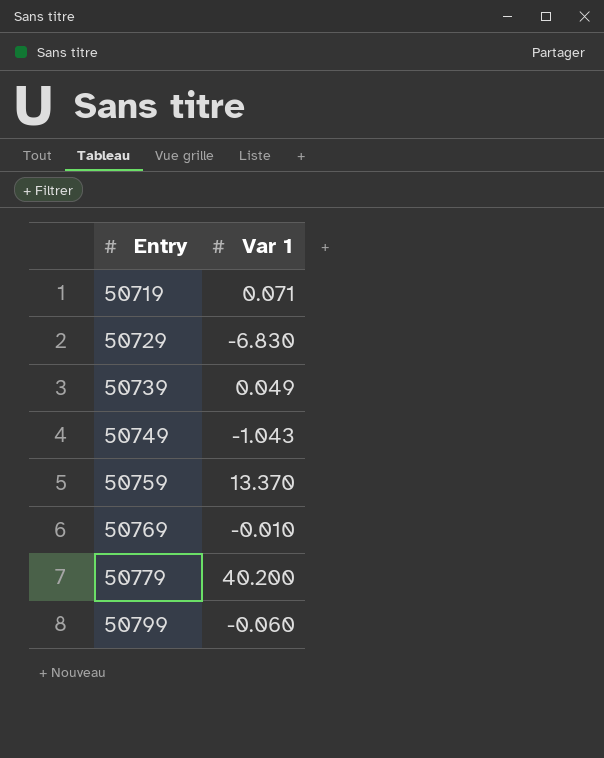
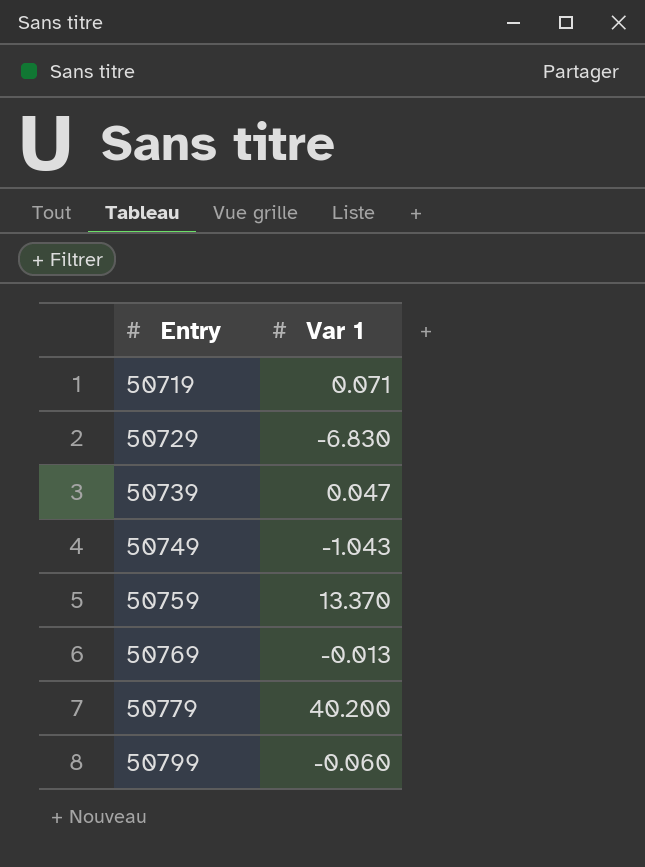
50739 | Var 1: 0.049 -> 0.047
50769 | Var 1: -0.010 -> -0.013

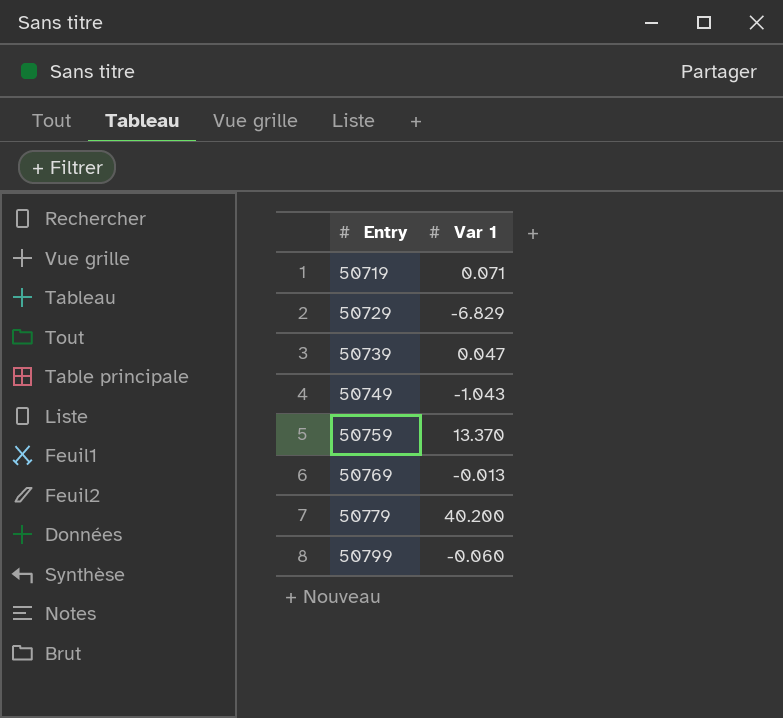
50729 | Var 1: -6.830 -> -6.829

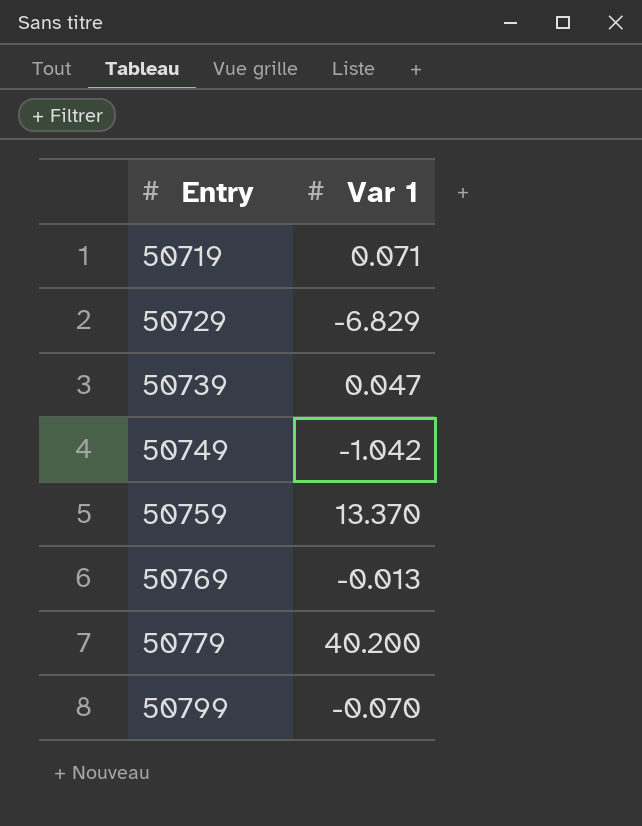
50749 | Var 1: -1.043 -> -1.042
50799 | Var 1: -0.060 -> -0.070

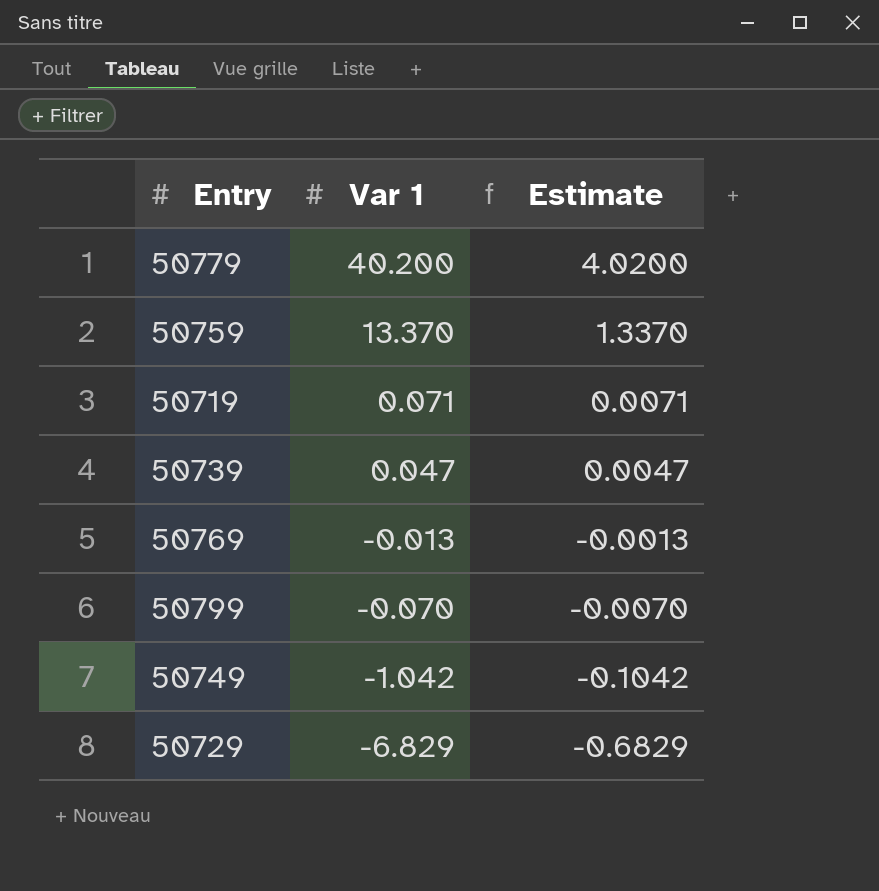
row order: Entry ascending -> Var 1 descending
column Estimate | formula: none -> [Var 1] * 0.1

